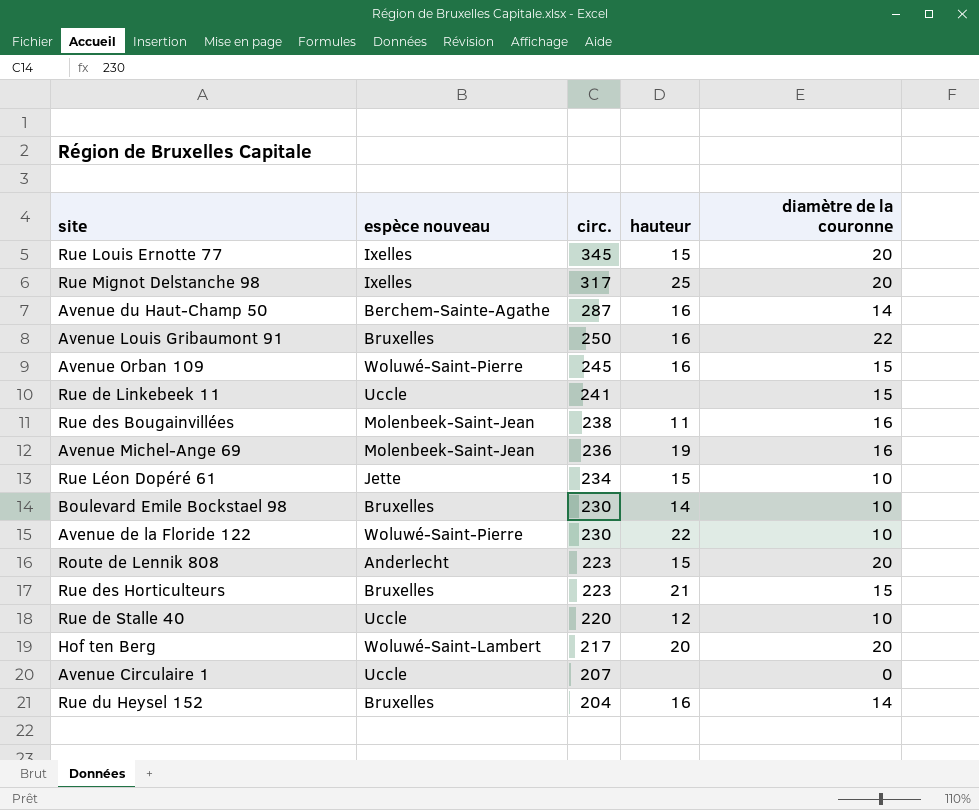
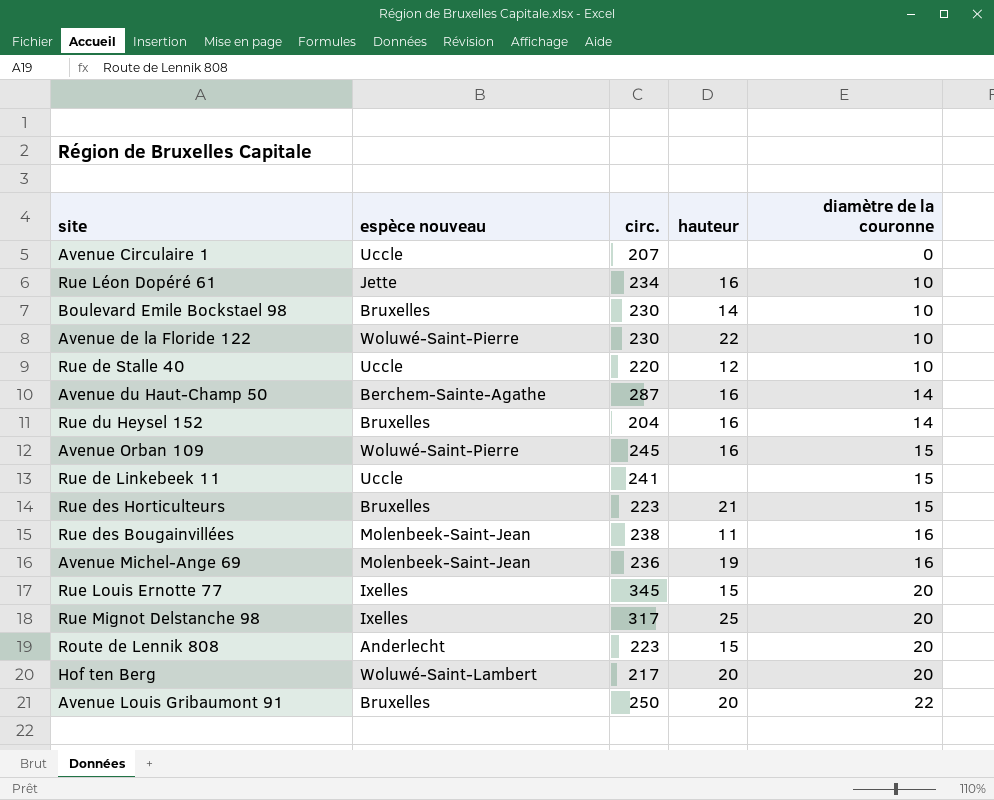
row order: circ. descending -> diamètre de la couronne ascending
Rue Léon Dopéré 61 | hauteur: 15 -> 16
Avenue Louis Gribaumont 91 | hauteur: 16 -> 20

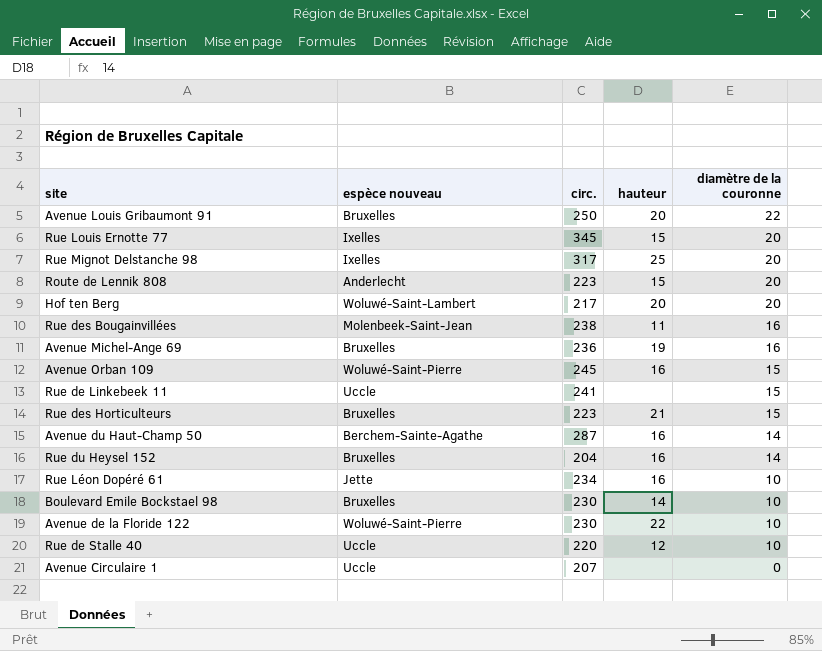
row order: diamètre de la couronne ascending -> diamètre de la couronne descending
Avenue Michel-Ange 69 | espèce nouveau: Molenbeek-Saint-Jean -> Bruxelles

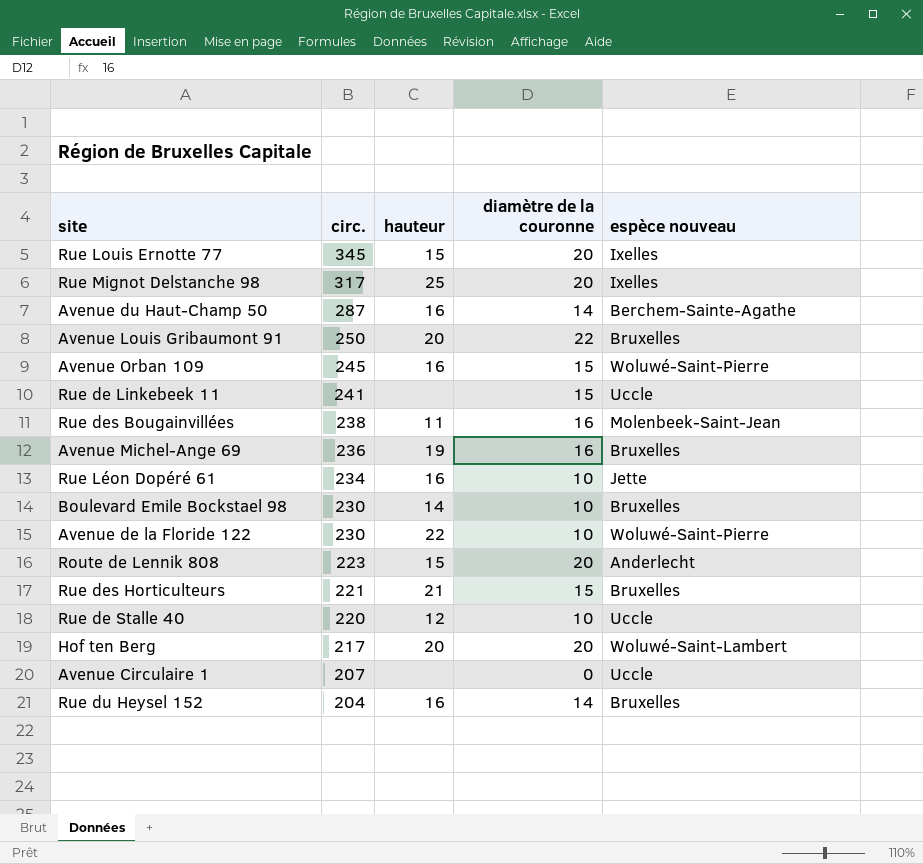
row order: diamètre de la couronne descending -> circ. descending
column espèce nouveau | position: 2 -> 5
Rue des Horticulteurs | circ.: 223 -> 221

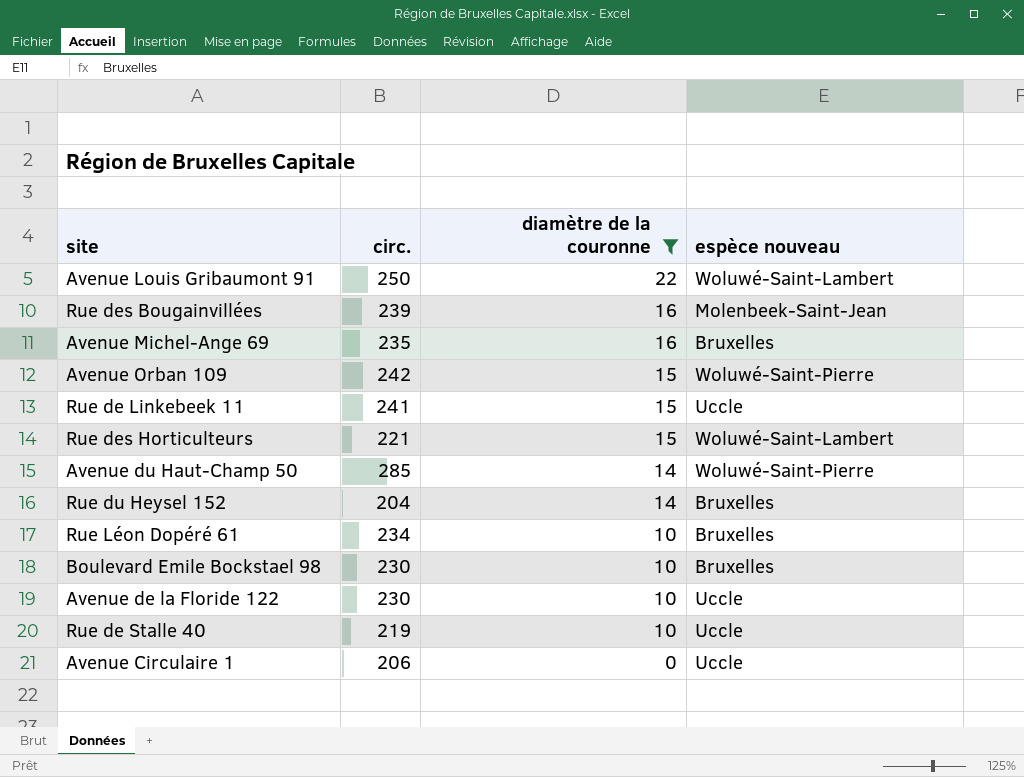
filter: none -> diamètre de la couronne != 20
row order: circ. descending -> diamètre de la couronne descending
column hauteur | position: 3 -> none
Avenue Louis Gribaumont 91 | espèce nouveau: Bruxelles -> Woluwé-Saint-Lambert
Rue des Bougainvillées | circ.: 238 -> 239
Avenue Michel-Ange 69 | circ.: 236 -> 235
Avenue Orban 109 | circ.: 245 -> 242
Rue des Horticulteurs | espèce nouveau: Bruxelles -> Woluwé-Saint-Lambert
Avenue du Haut-Champ 50 | circ.: 287 -> 285
Avenue du Haut-Champ 50 | espèce nouveau: Berchem-Sainte-Agathe -> Woluwé-Saint-Pierre
Rue Léon Dopéré 61 | espèce nouveau: Jette -> Bruxelles
Avenue de la Floride 122 | espèce nouveau: Woluwé-Saint-Pierre -> Uccle
Rue de Stalle 40 | circ.: 220 -> 219
Avenue Circulaire 1 | circ.: 207 -> 206

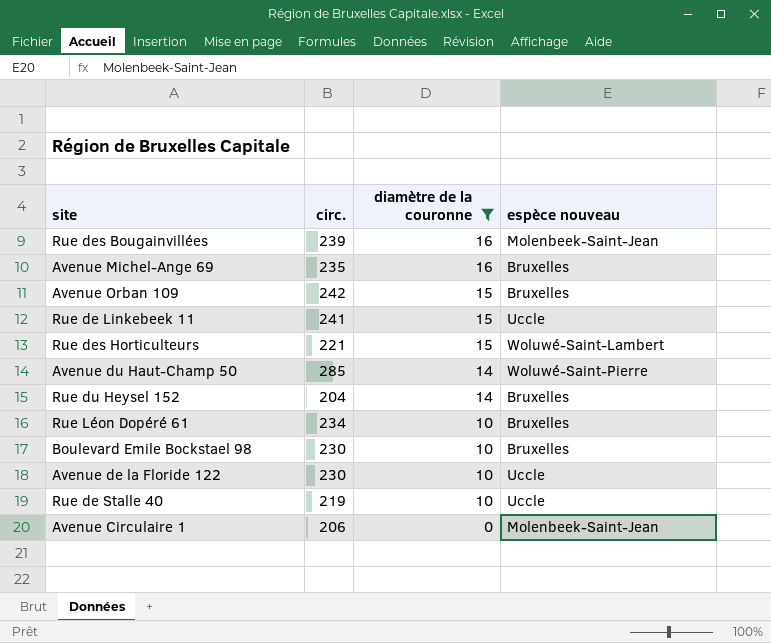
row Avenue Louis Gribaumont 91: 250 | 22 | Woluwé-Saint-Lambert -> none
Avenue Orban 109 | espèce nouveau: Woluwé-Saint-Pierre -> Bruxelles
Avenue Circulaire 1 | espèce nouveau: Uccle -> Molenbeek-Saint-Jean

